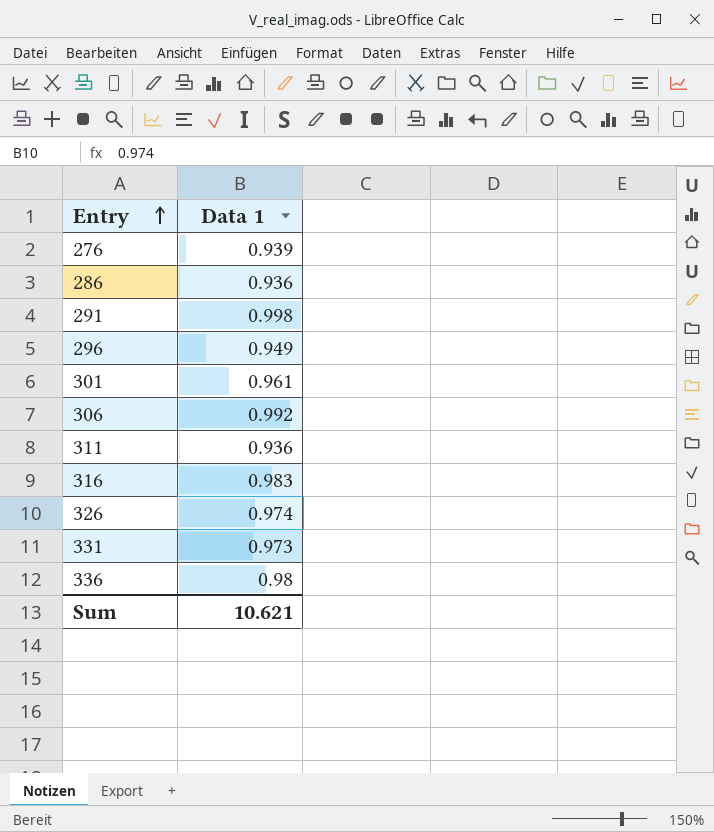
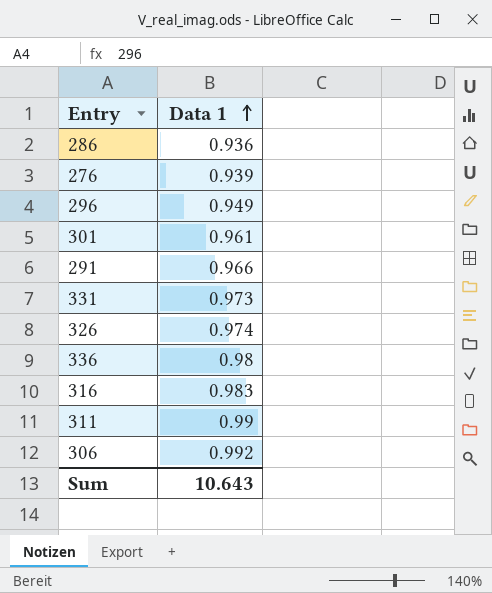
row order: Entry ascending -> Data 1 ascending
291 | Data 1: 0.998 -> 0.966
311 | Data 1: 0.936 -> 0.99
Sum | Data 1: 10.621 -> 10.643

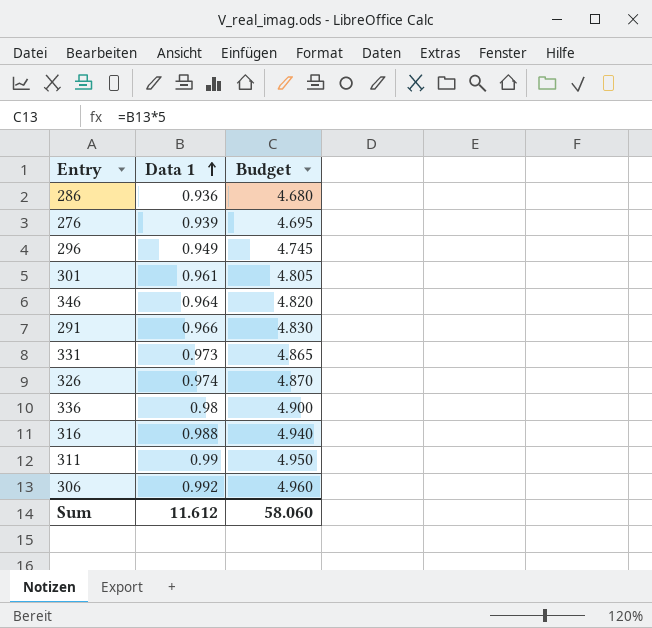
column Budget | formula: none -> [Data 1] * 5
row 346: none -> 0.964 | 4.820
316 | Data 1: 0.983 -> 0.988
Sum | Data 1: 10.643 -> 11.612

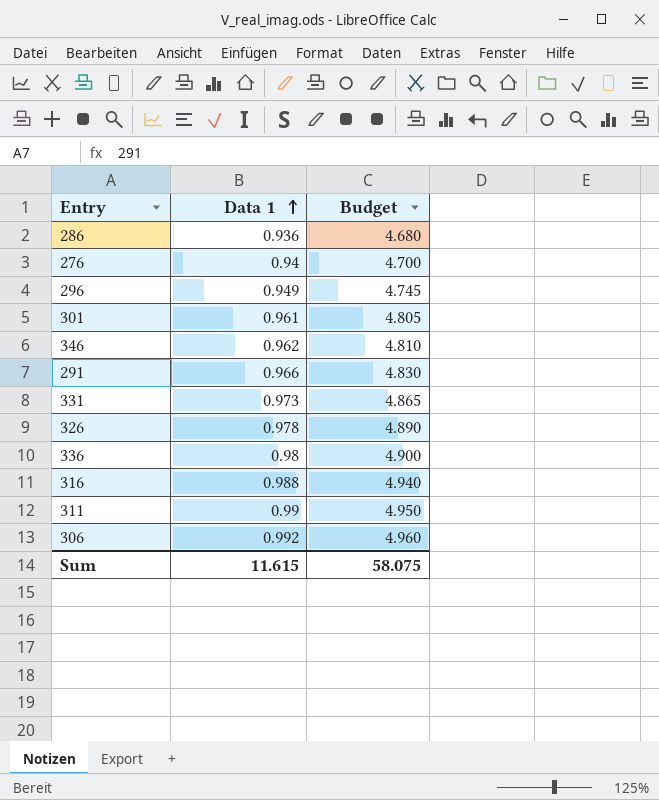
276 | Data 1: 0.939 -> 0.94
276 | Budget: 4.695 -> 4.700
346 | Data 1: 0.964 -> 0.962
346 | Budget: 4.820 -> 4.810
326 | Data 1: 0.974 -> 0.978
326 | Budget: 4.870 -> 4.890
Sum | Data 1: 11.612 -> 11.615
Sum | Budget: 58.060 -> 58.075

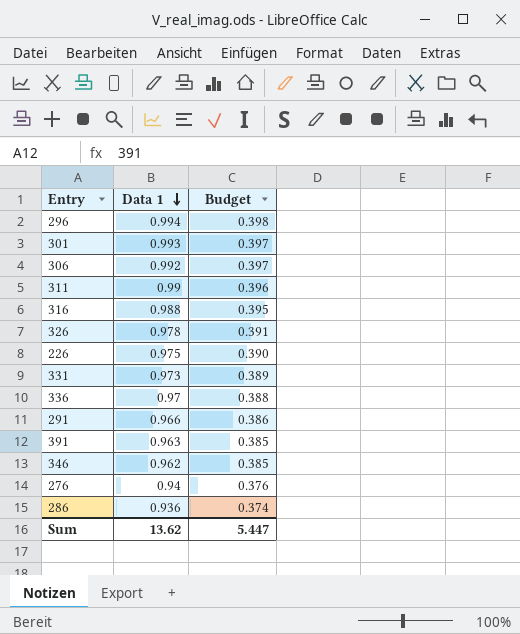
row order: Data 1 ascending -> Data 1 descending
column Budget | formula: [Data 1] * 5 -> [Data 1] * 0.4
296 | Data 1: 0.949 -> 0.994
301 | Data 1: 0.961 -> 0.993
row 226: none -> 0.975 | 0.390
336 | Data 1: 0.98 -> 0.97
row 391: none -> 0.963 | 0.385
Sum | Data 1: 11.615 -> 13.62
Sum | Budget: 58.075 -> 5.447

